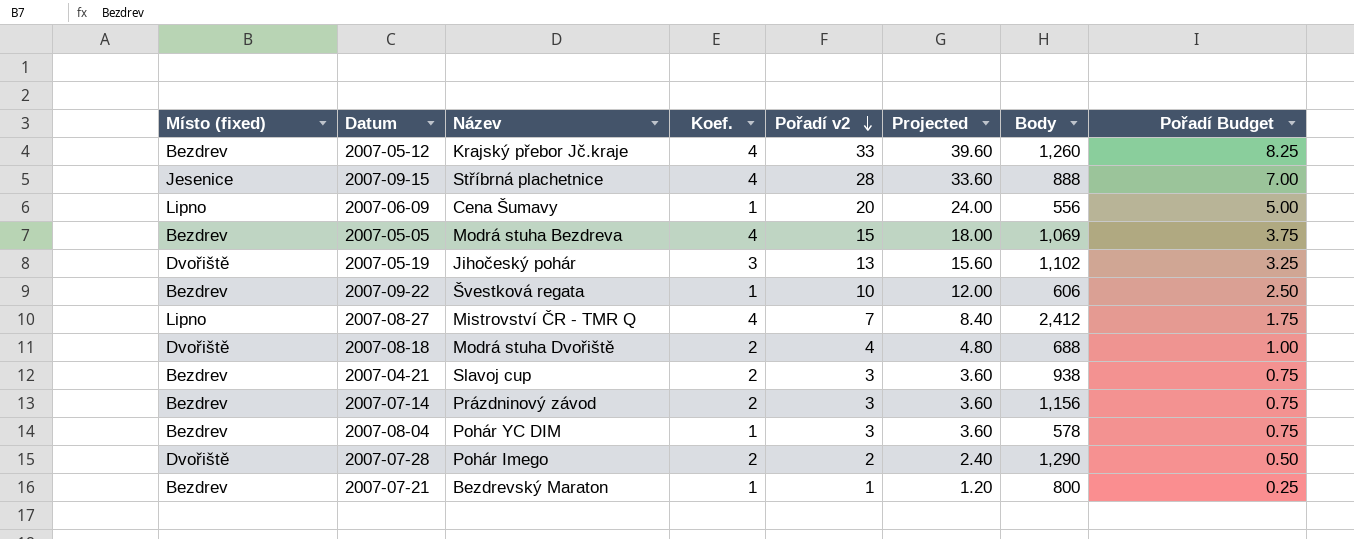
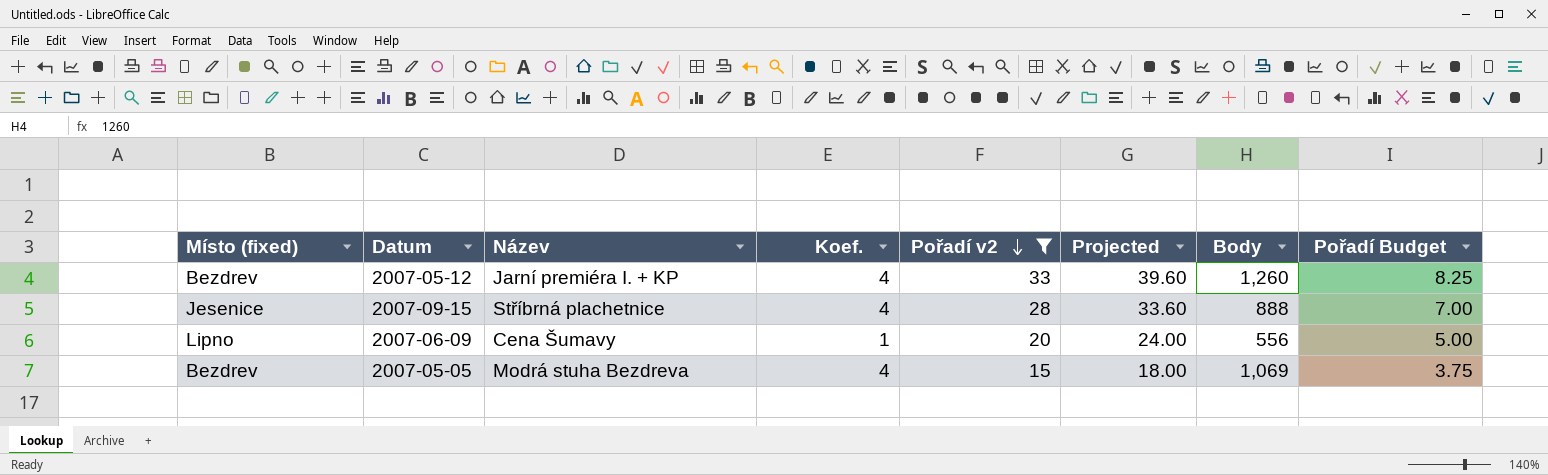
filter: none -> Pořadí v2 >= 15
2007-05-12 | Název: Krajský přebor Jč.kraje -> Jarní premiéra I. + KP

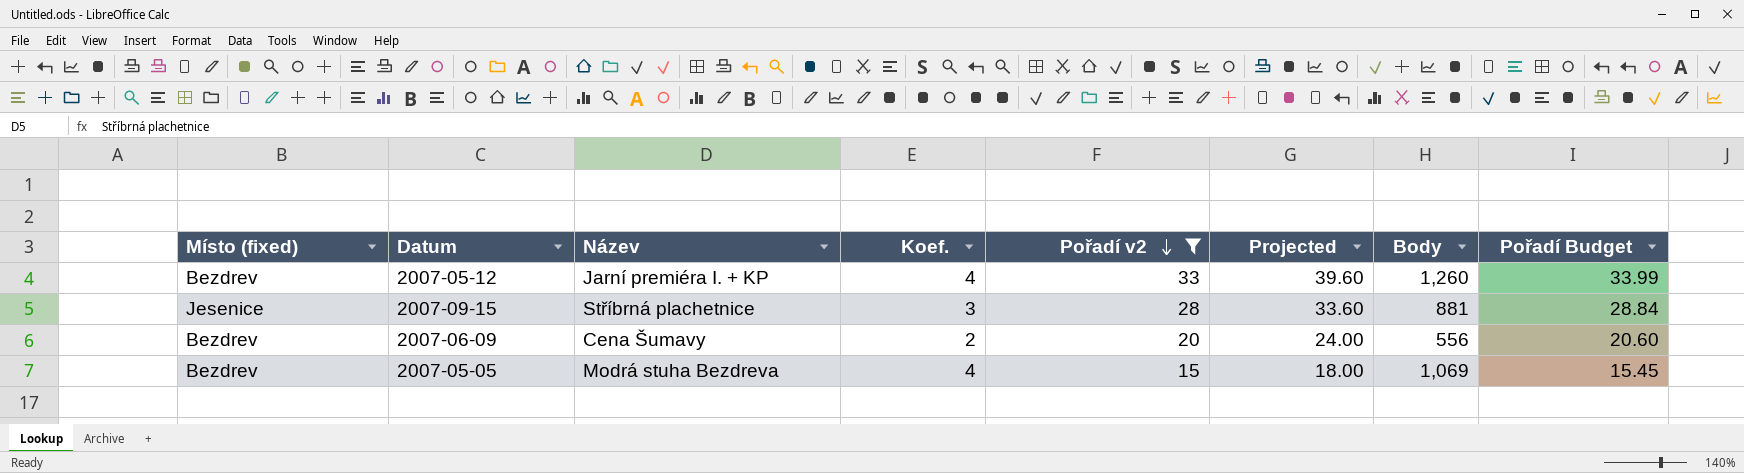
column Pořadí Budget | formula: [Pořadí v2] * 0.25 -> [Pořadí v2] * 1.03
2007-09-15 | Koef.: 4 -> 3
2007-09-15 | Body: 888 -> 881
2007-06-09 | Místo (fixed): Lipno -> Bezdrev
2007-06-09 | Koef.: 1 -> 2

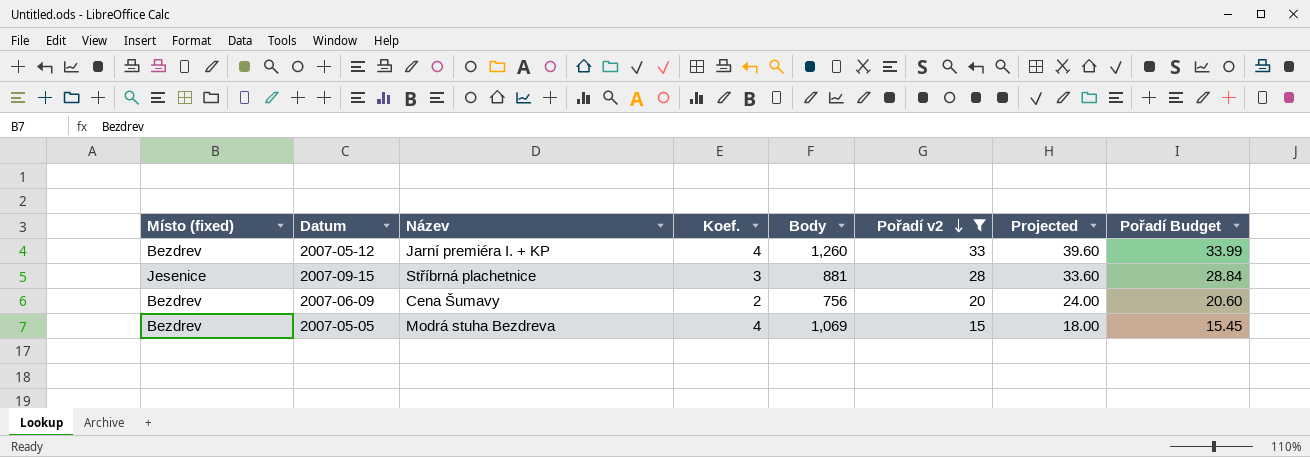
column Body | position: 7 -> 5
2007-06-09 | Body: 556 -> 756

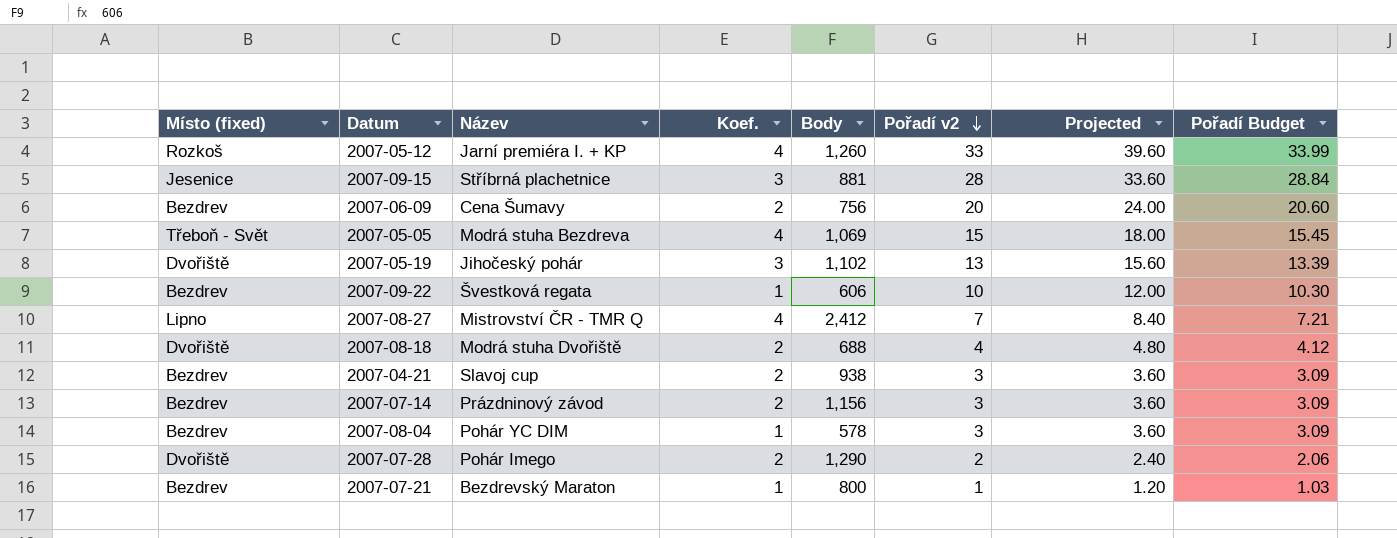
filter: Pořadí v2 >= 15 -> none
2007-05-12 | Místo (fixed): Bezdrev -> Rozkoš
2007-05-05 | Místo (fixed): Bezdrev -> Třeboň - Svět

